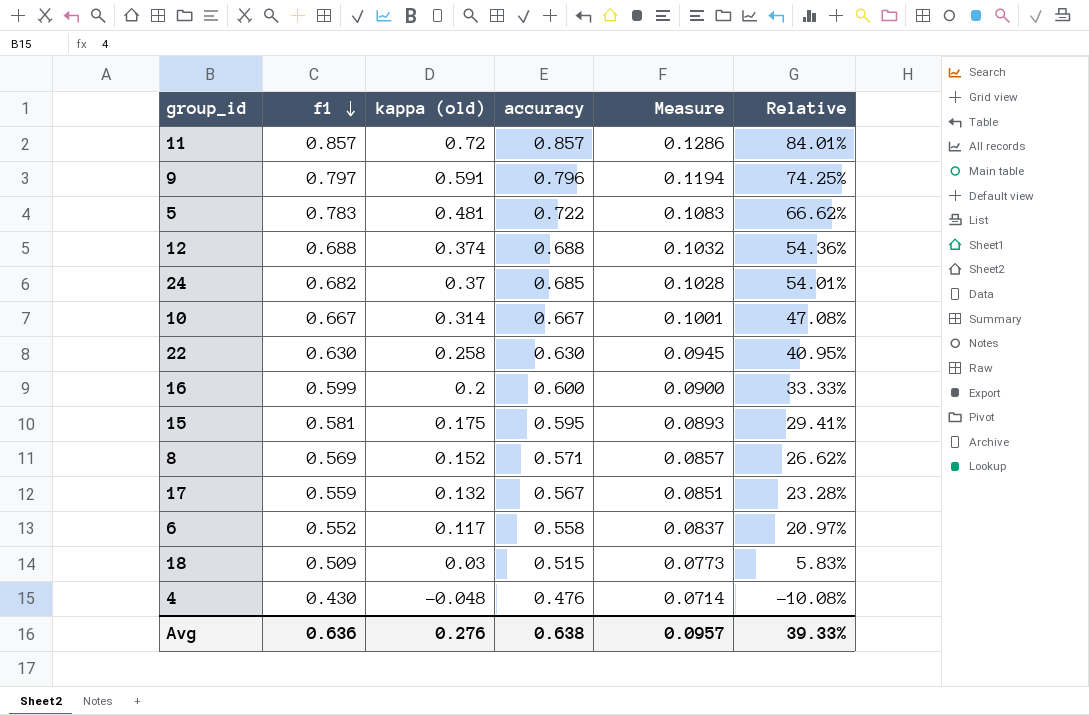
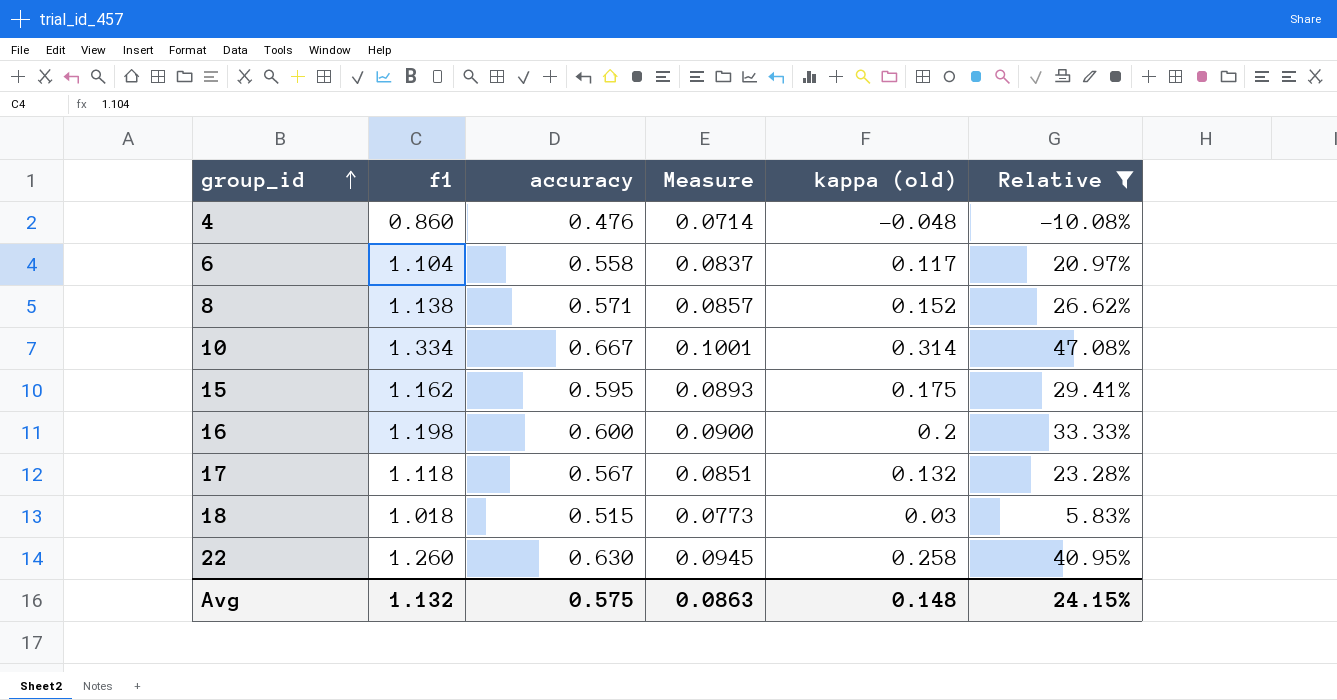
filter: none -> Relative <= 47.08%
row order: f1 descending -> group_id ascending
column kappa (old) | position: 3 -> 5
4 | f1: 0.430 -> 0.860
6 | f1: 0.552 -> 1.104
8 | f1: 0.569 -> 1.138
10 | f1: 0.667 -> 1.334
15 | f1: 0.581 -> 1.162
16 | f1: 0.599 -> 1.198
17 | f1: 0.559 -> 1.118
18 | f1: 0.509 -> 1.018
22 | f1: 0.630 -> 1.260
Avg | f1: 0.636 -> 1.132
Avg | accuracy: 0.638 -> 0.575
Avg | Measure: 0.0957 -> 0.0863
Avg | kappa (old): 0.276 -> 0.148
Avg | Relative: 39.33% -> 24.15%

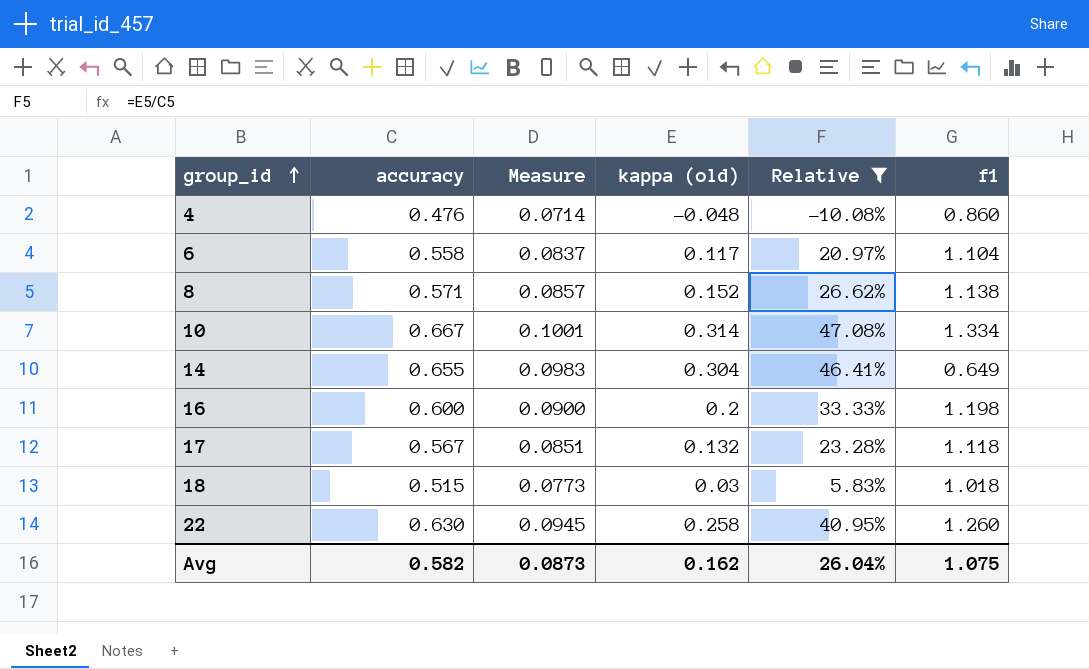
column f1 | position: 2 -> 6
row 15: 1.162 | 0.595 | 0.0893 | 0.175 | 29.41% -> none
row 14: none -> 0.655 | 0.0983 | 0.304 | 46.41% | 0.649
Avg | accuracy: 0.575 -> 0.582
Avg | Measure: 0.0863 -> 0.0873
Avg | kappa (old): 0.148 -> 0.162
Avg | Relative: 24.15% -> 26.04%
Avg | f1: 1.132 -> 1.075

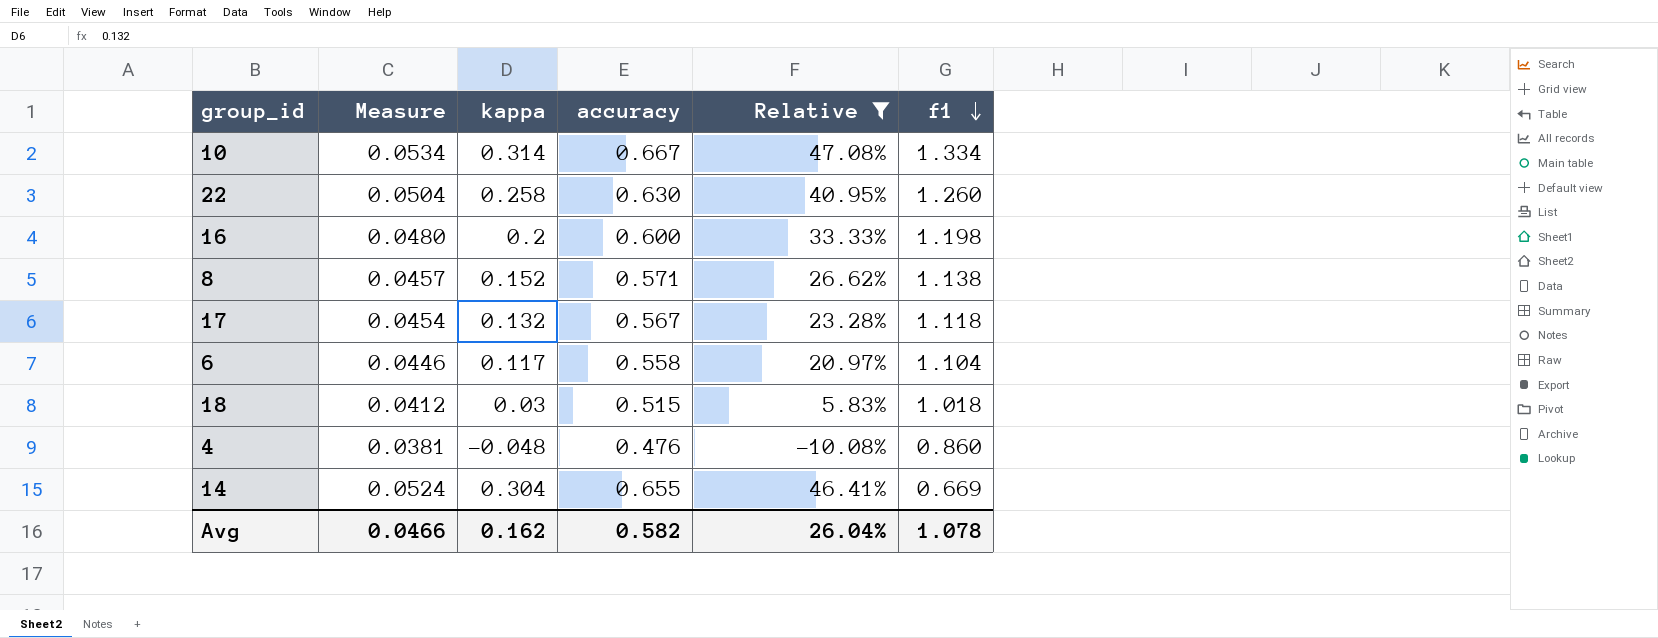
row order: group_id ascending -> f1 descending
column Measure | formula: [accuracy] * 0.15 -> [accuracy] * 0.08
column name: kappa (old) -> kappa
column accuracy | position: 2 -> 4
14 | f1: 0.649 -> 0.669
Avg | Measure: 0.0873 -> 0.0466
Avg | f1: 1.075 -> 1.078

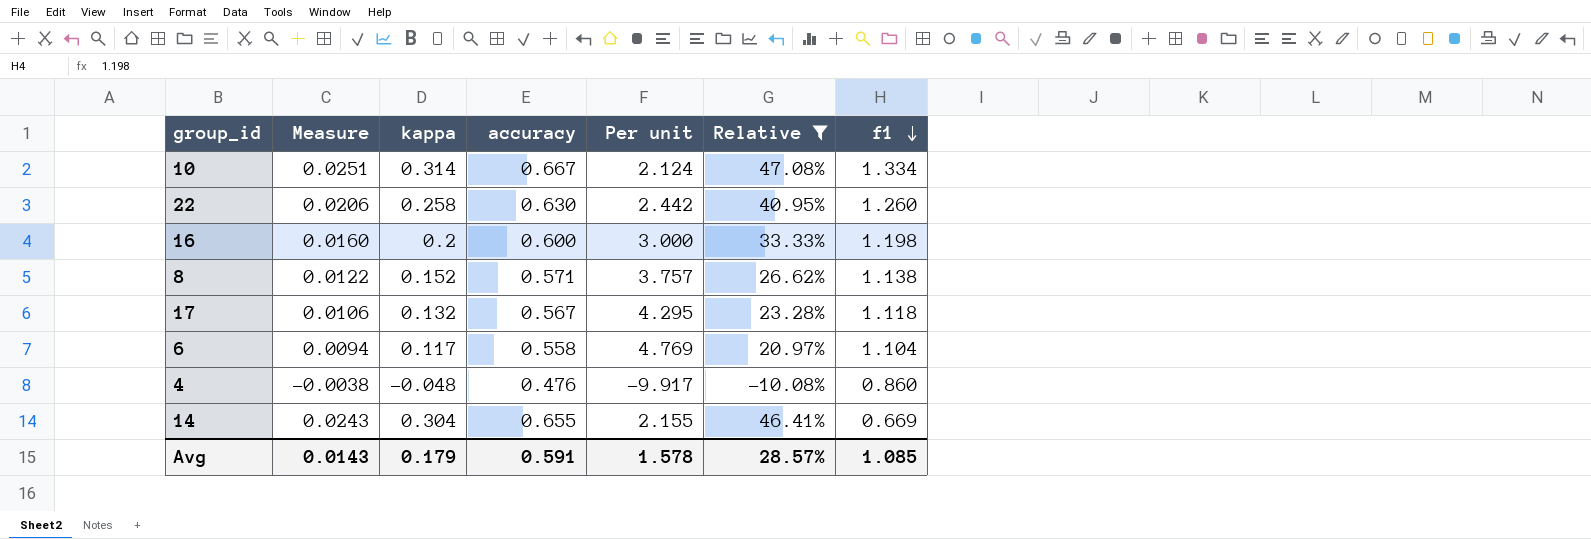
column Measure | formula: [accuracy] * 0.08 -> [kappa] * 0.08
column Per unit | formula: none -> [accuracy] / [kappa]
row 18: 0.0412 | 0.03 | 0.515 | 5.83% | 1.018 -> none
Avg | Measure: 0.0466 -> 0.0143
Avg | kappa: 0.162 -> 0.179
Avg | accuracy: 0.582 -> 0.591
Avg | Relative: 26.04% -> 28.57%
Avg | f1: 1.078 -> 1.085

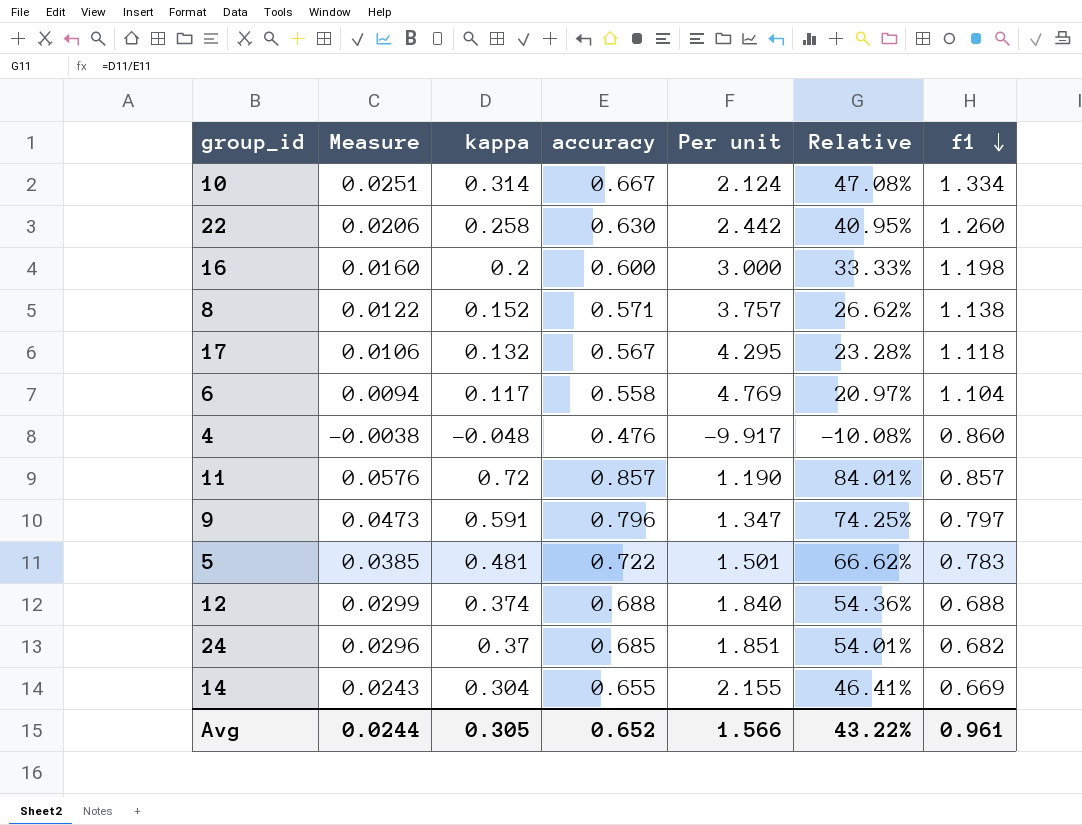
filter: Relative <= 47.08% -> none
Avg | Measure: 0.0143 -> 0.0244
Avg | kappa: 0.179 -> 0.305
Avg | accuracy: 0.591 -> 0.652
Avg | Per unit: 1.578 -> 1.566
Avg | Relative: 28.57% -> 43.22%
Avg | f1: 1.085 -> 0.961

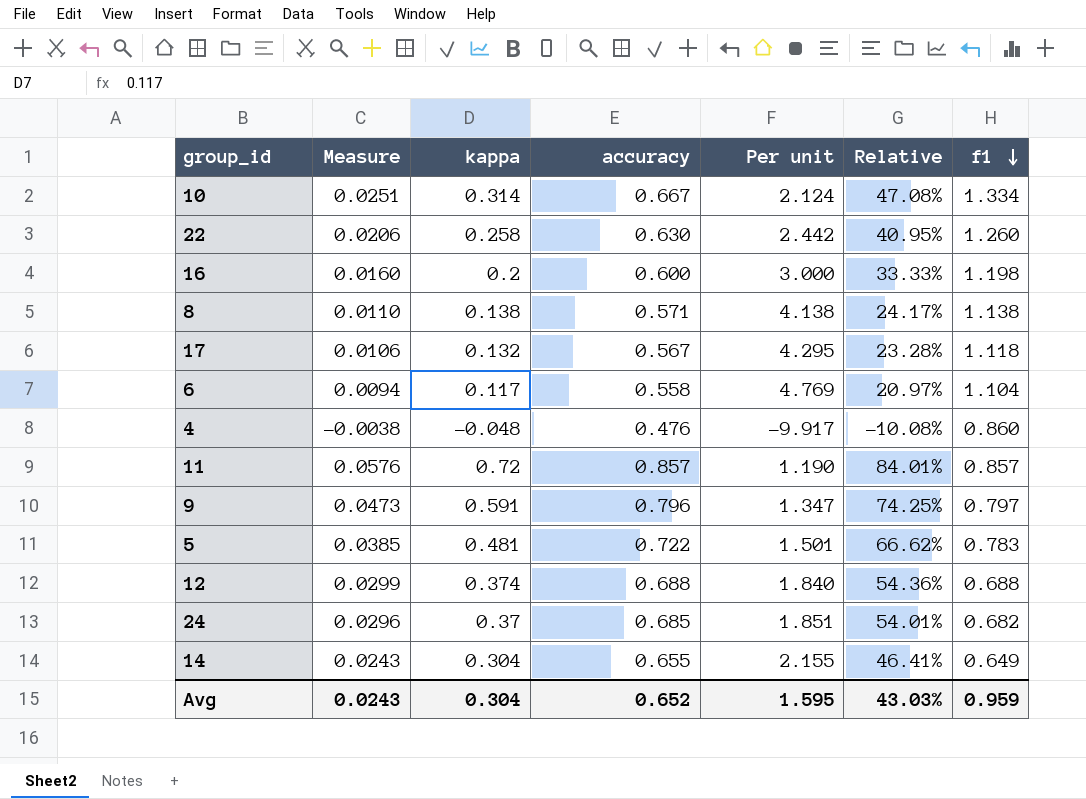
8 | Measure: 0.0122 -> 0.0110
8 | kappa: 0.152 -> 0.138
8 | Per unit: 3.757 -> 4.138
8 | Relative: 26.62% -> 24.17%
14 | f1: 0.669 -> 0.649
Avg | Measure: 0.0244 -> 0.0243
Avg | kappa: 0.305 -> 0.304
Avg | Per unit: 1.566 -> 1.595
Avg | Relative: 43.22% -> 43.03%
Avg | f1: 0.961 -> 0.959

